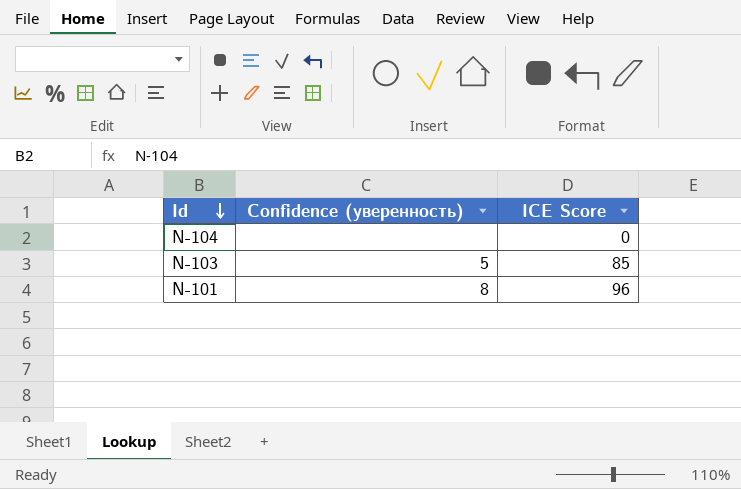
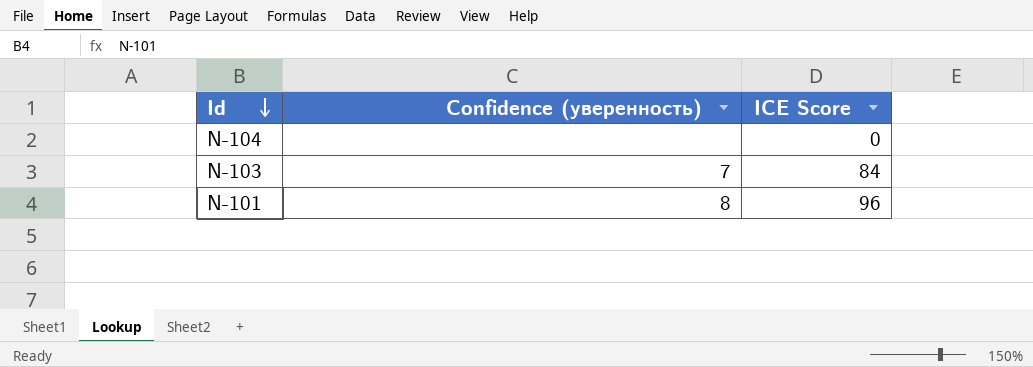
N-103 | Confidence (уверенность): 5 -> 7
N-103 | ICE Score: 85 -> 84

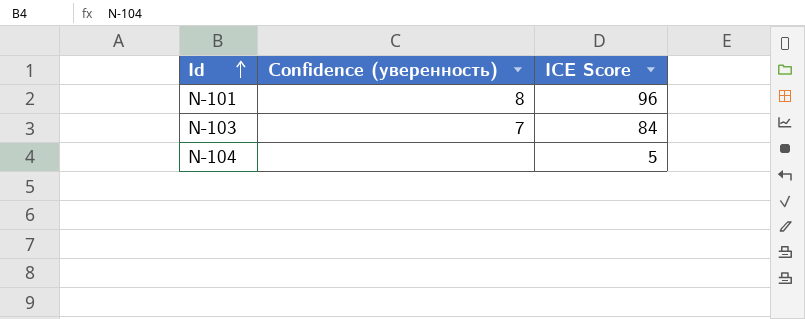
row order: Id descending -> Id ascending
N-104 | ICE Score: 0 -> 5

